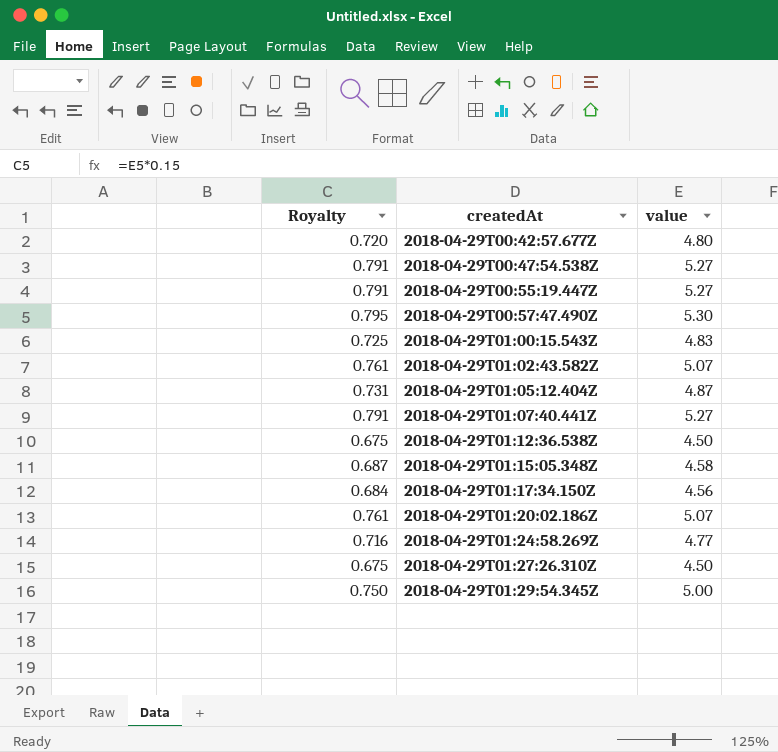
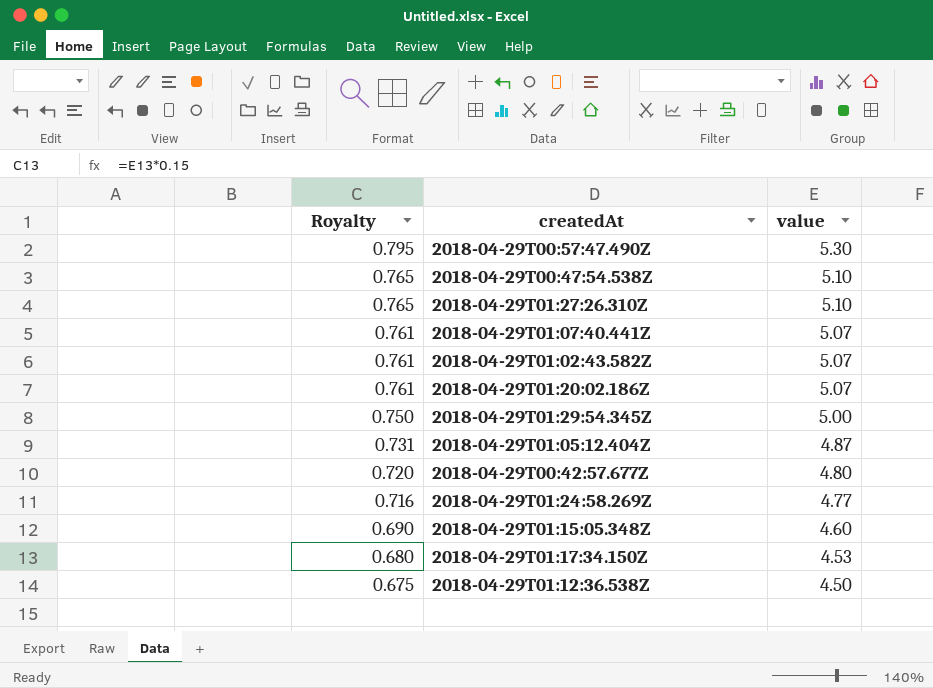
row order: createdAt ascending -> Royalty descending
row 2018-04-29T00:55:19.447Z: 0.791 | 5.27 -> none
row 2018-04-29T01:00:15.543Z: 0.725 | 4.83 -> none
2018-04-29T00:47:54.538Z | Royalty: 0.791 -> 0.765
2018-04-29T00:47:54.538Z | value: 5.27 -> 5.10
2018-04-29T01:27:26.310Z | Royalty: 0.675 -> 0.765
2018-04-29T01:27:26.310Z | value: 4.50 -> 5.10
2018-04-29T01:07:40.441Z | Royalty: 0.791 -> 0.761
2018-04-29T01:07:40.441Z | value: 5.27 -> 5.07
2018-04-29T01:15:05.348Z | Royalty: 0.687 -> 0.690
2018-04-29T01:15:05.348Z | value: 4.58 -> 4.60
2018-04-29T01:17:34.150Z | Royalty: 0.684 -> 0.680
2018-04-29T01:17:34.150Z | value: 4.56 -> 4.53

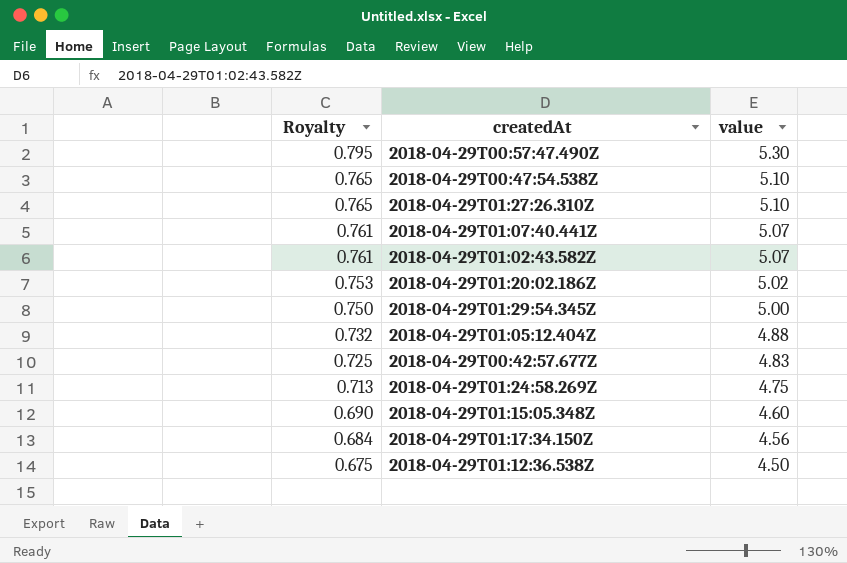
2018-04-29T01:20:02.186Z | Royalty: 0.761 -> 0.753
2018-04-29T01:20:02.186Z | value: 5.07 -> 5.02
2018-04-29T01:05:12.404Z | Royalty: 0.731 -> 0.732
2018-04-29T01:05:12.404Z | value: 4.87 -> 4.88
2018-04-29T00:42:57.677Z | Royalty: 0.720 -> 0.725
2018-04-29T00:42:57.677Z | value: 4.80 -> 4.83
2018-04-29T01:24:58.269Z | Royalty: 0.716 -> 0.713
2018-04-29T01:24:58.269Z | value: 4.77 -> 4.75
2018-04-29T01:17:34.150Z | Royalty: 0.680 -> 0.684
2018-04-29T01:17:34.150Z | value: 4.53 -> 4.56

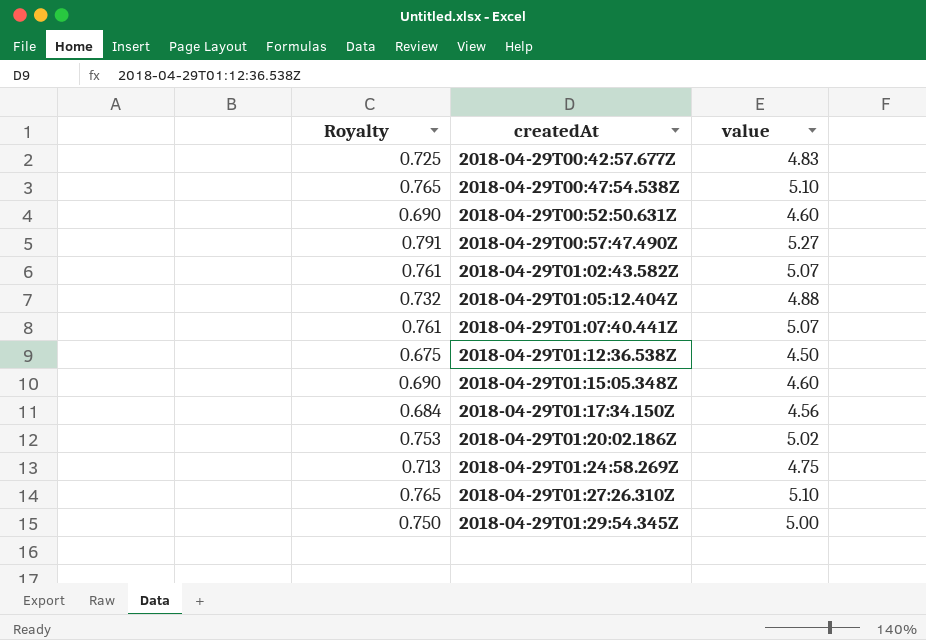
row order: Royalty descending -> createdAt ascending
row 2018-04-29T00:52:50.631Z: none -> 0.690 | 4.60
2018-04-29T00:57:47.490Z | Royalty: 0.795 -> 0.791
2018-04-29T00:57:47.490Z | value: 5.30 -> 5.27

